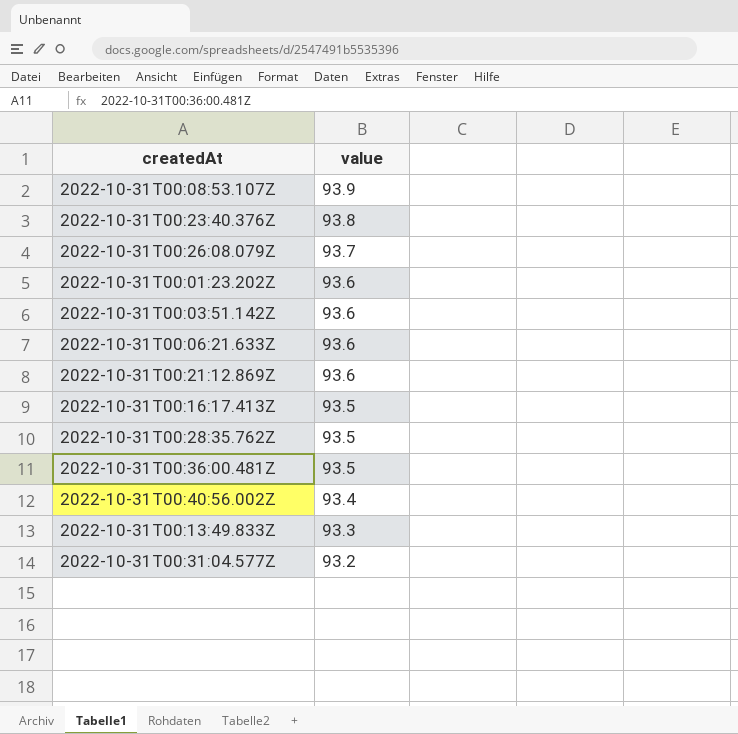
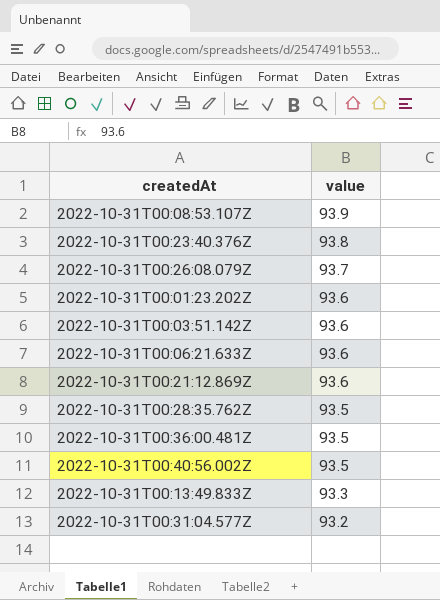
row 2022-10-31T00:16:17.413Z: 93.5 -> none
2022-10-31T00:40:56.002Z | value: 93.4 -> 93.5

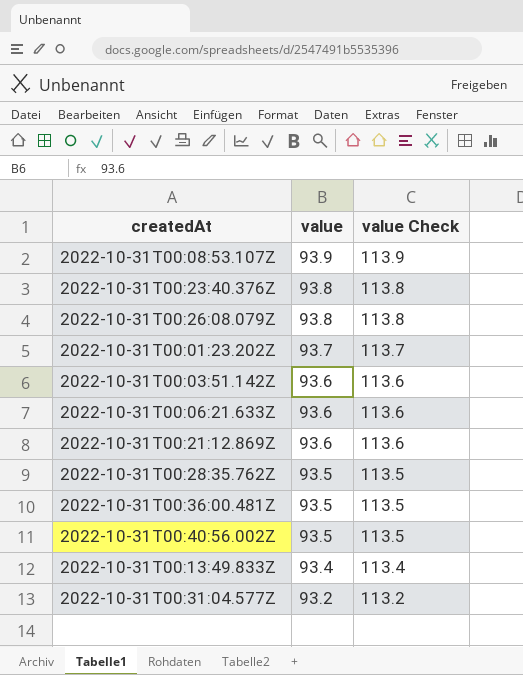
column value Check | formula: none -> [value] + 20
2022-10-31T00:26:08.079Z | value: 93.7 -> 93.8
2022-10-31T00:01:23.202Z | value: 93.6 -> 93.7
2022-10-31T00:13:49.833Z | value: 93.3 -> 93.4

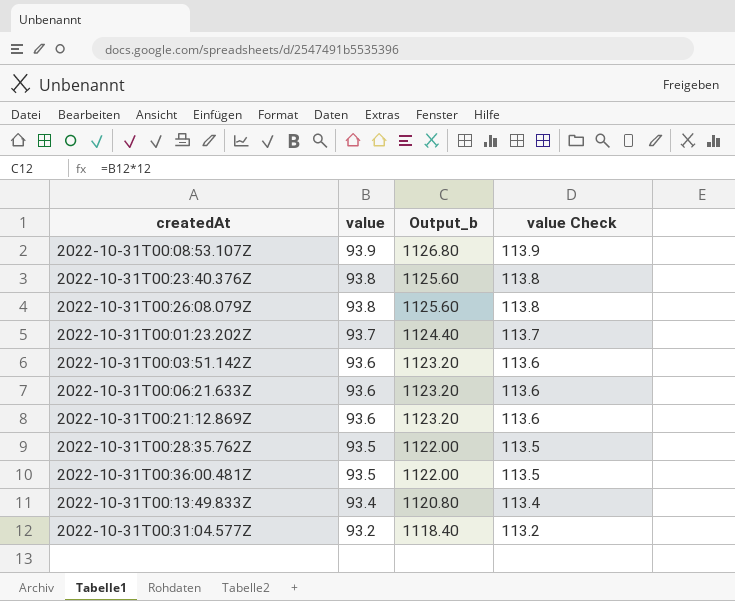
column Output_b | formula: none -> [value] * 12
row 2022-10-31T00:40:56.002Z: 93.5 | 113.5 -> none

